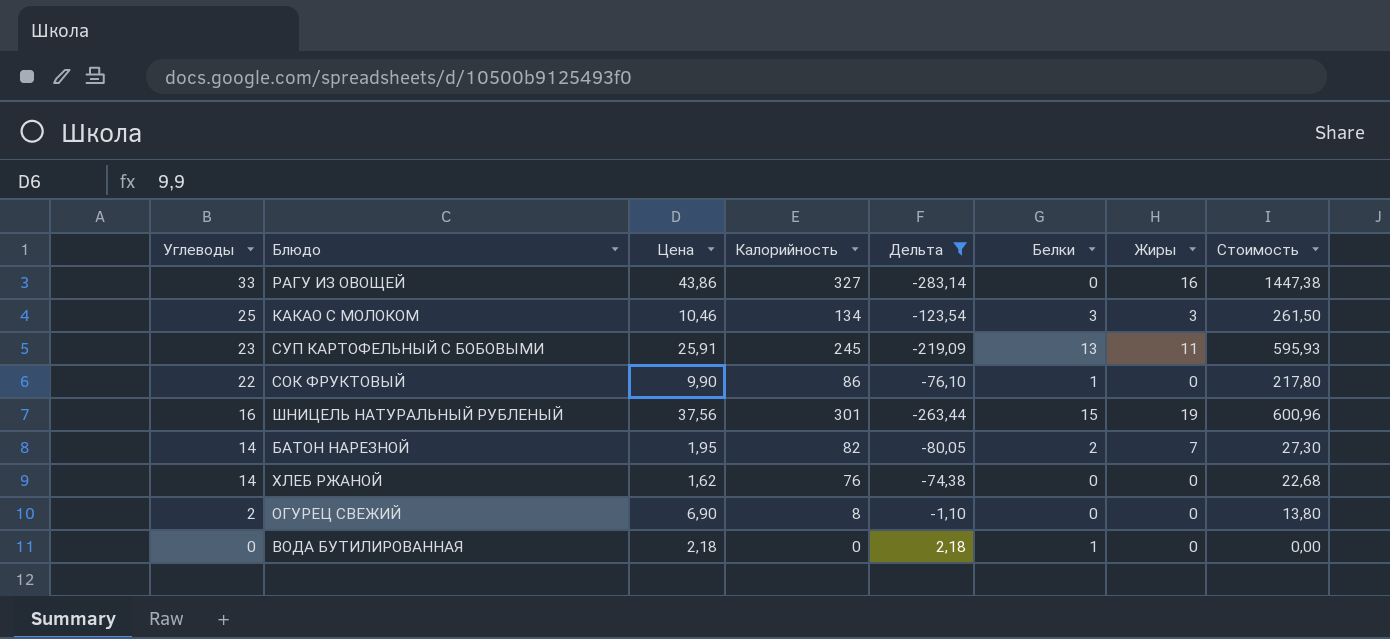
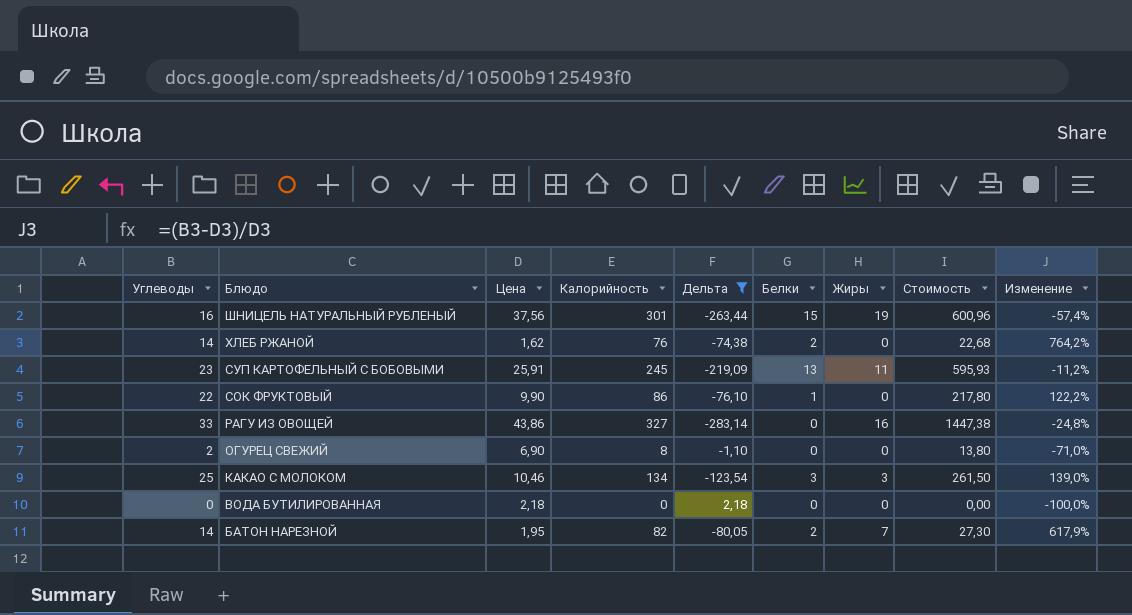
row order: Углеводы descending -> Блюдо descending
column Изменение | formula: none -> ([Углеводы] - [Цена]) / [Цена]
ХЛЕБ РЖАНОЙ | Белки: 0 -> 2
ВОДА БУТИЛИРОВАННАЯ | Белки: 1 -> 0

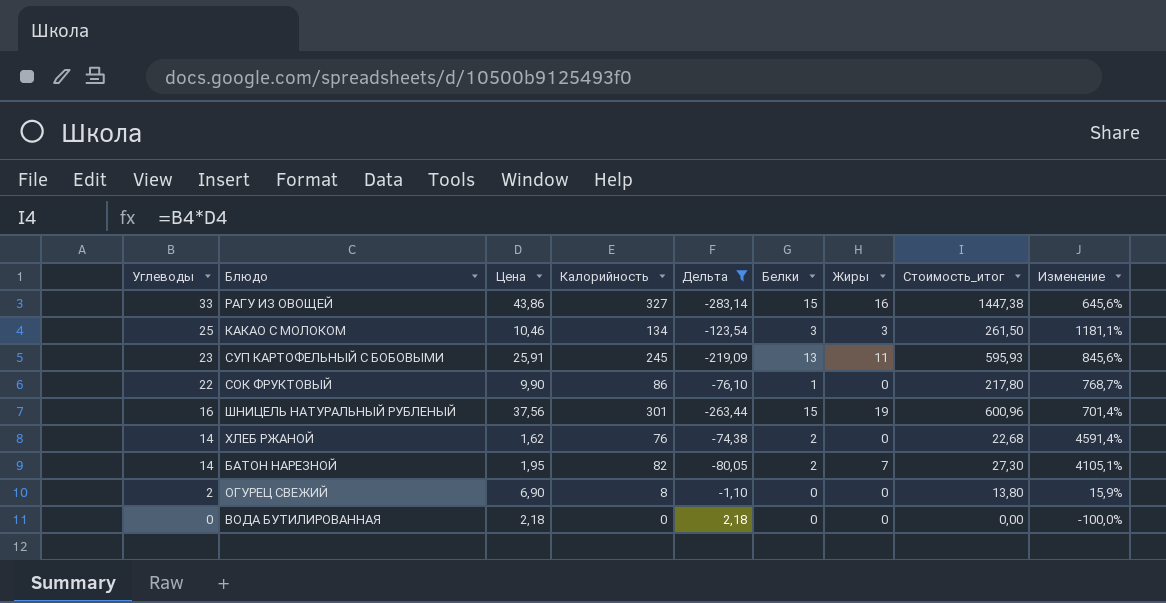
row order: Блюдо descending -> Углеводы descending
column name: Стоимость -> Стоимость_итог
column Изменение | formula: ([Углеводы] - [Цена]) / [Цена] -> ([Калорийность] - [Цена]) / [Цена]
РАГУ ИЗ ОВОЩЕЙ | Белки: 0 -> 15

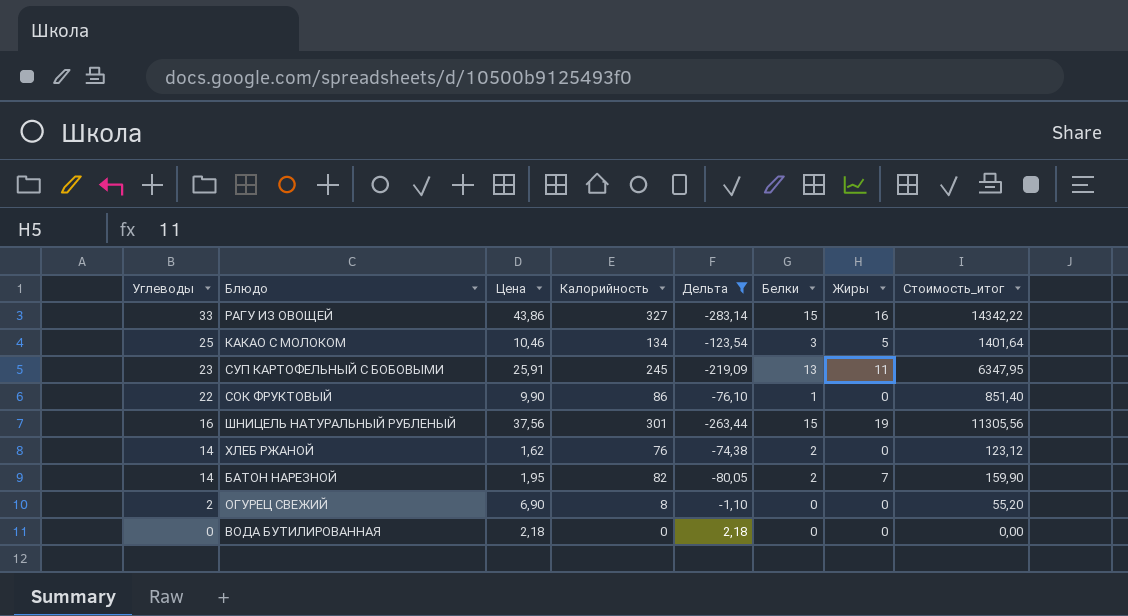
column Изменение | formula: ([Калорийность] - [Цена]) / [Цена] -> none
column Стоимость_итог | formula: [Углеводы] * [Цена] -> [Цена] * [Калорийность]
КАКАО С МОЛОКОМ | Жиры: 3 -> 5

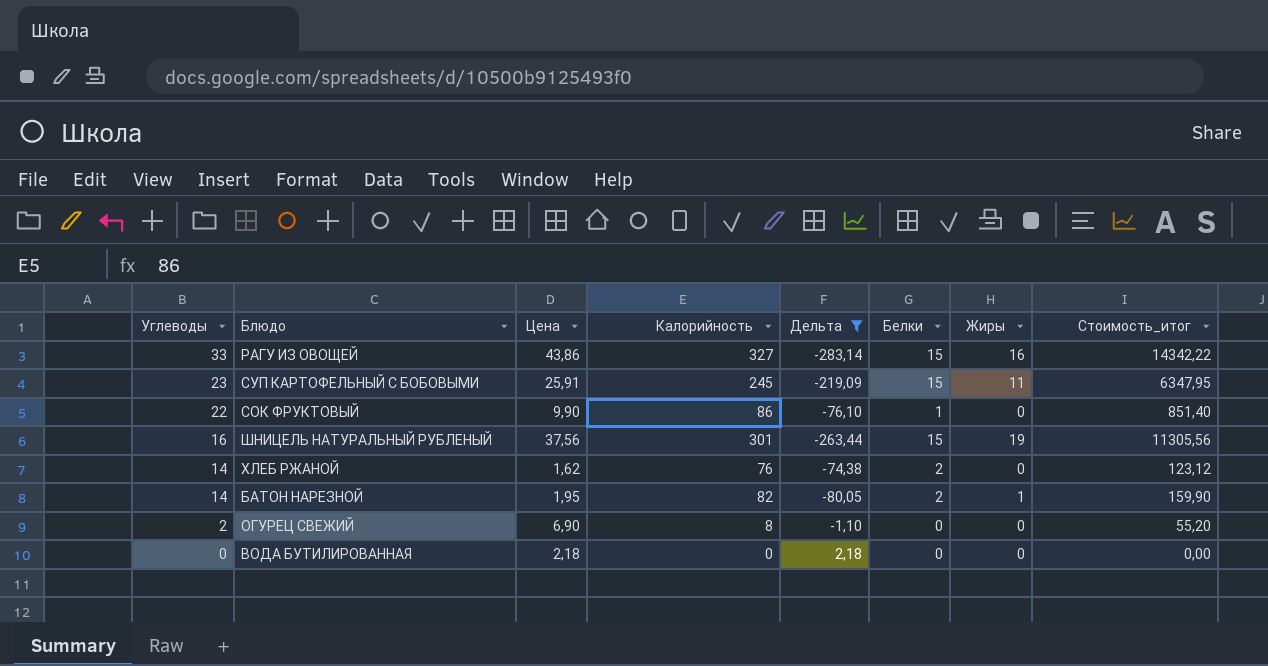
row КАКАО С МОЛОКОМ: 25 | 10,46 | 134 | -123,54 | 3 | 5 | 1401,64 -> none
СУП КАРТОФЕЛЬНЫЙ С БОБОВЫМИ | Белки: 13 -> 15
БАТОН НАРЕЗНОЙ | Жиры: 7 -> 1

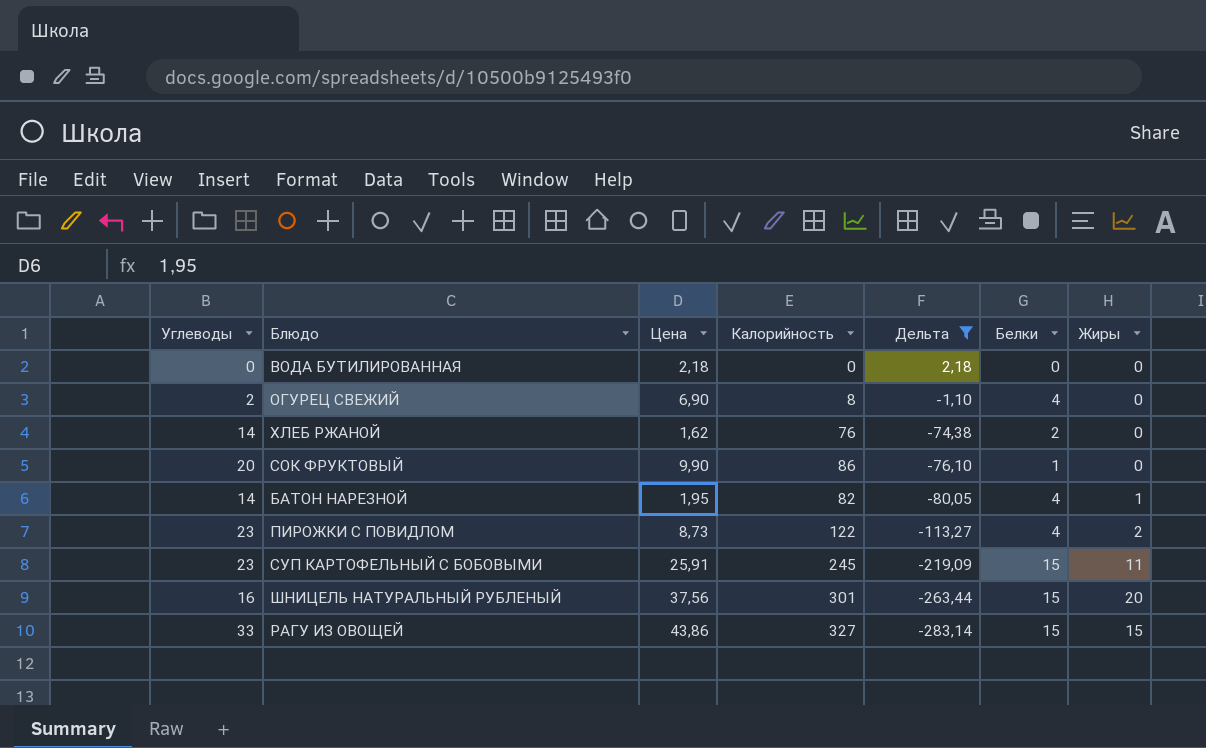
row order: Углеводы descending -> Дельта descending
column Стоимость_итог | formula: [Цена] * [Калорийность] -> none
ОГУРЕЦ СВЕЖИЙ | Белки: 0 -> 4
СОК ФРУКТОВЫЙ | Углеводы: 22 -> 20
БАТОН НАРЕЗНОЙ | Белки: 2 -> 4
row ПИРОЖКИ С ПОВИДЛОМ: none -> 23 | 8,73 | 122 | -113,27 | 4 | 2
ШНИЦЕЛЬ НАТУРАЛЬНЫЙ РУБЛЕНЫЙ | Жиры: 19 -> 20
РАГУ ИЗ ОВОЩЕЙ | Жиры: 16 -> 15

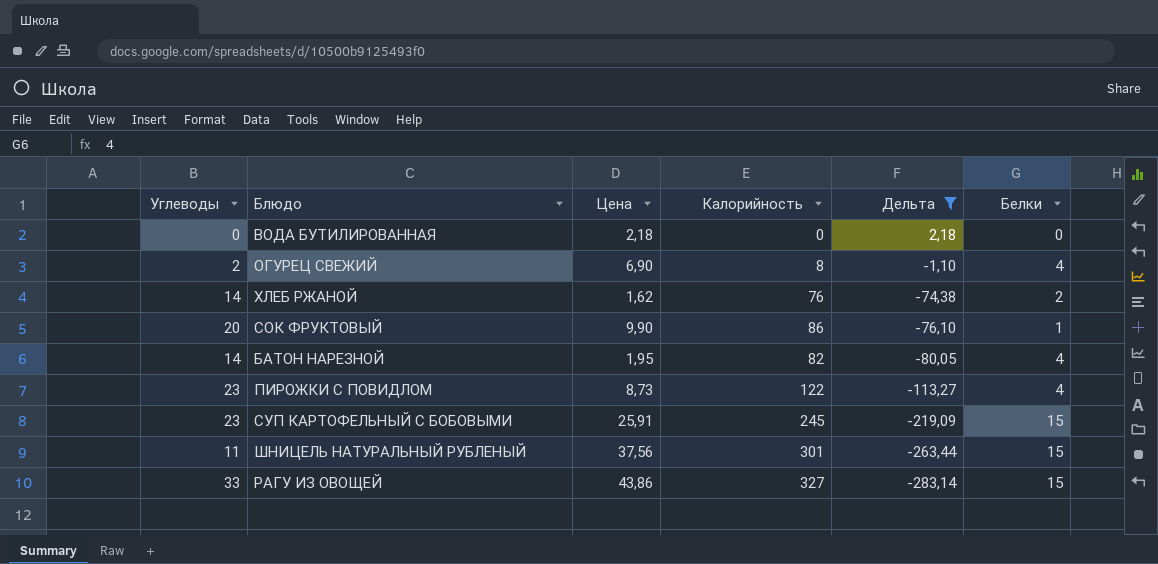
column Жиры | position: 7 -> none
ШНИЦЕЛЬ НАТУРАЛЬНЫЙ РУБЛЕНЫЙ | Углеводы: 16 -> 11

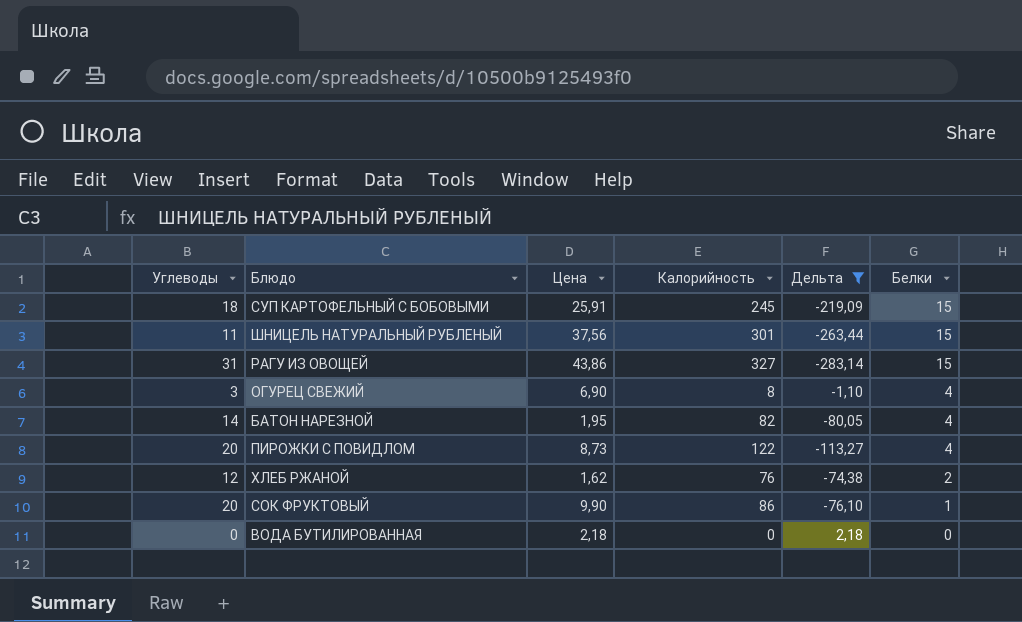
row order: Дельта descending -> Белки descending
СУП КАРТОФЕЛЬНЫЙ С БОБОВЫМИ | Углеводы: 23 -> 18
РАГУ ИЗ ОВОЩЕЙ | Углеводы: 33 -> 31
ОГУРЕЦ СВЕЖИЙ | Углеводы: 2 -> 3
ПИРОЖКИ С ПОВИДЛОМ | Углеводы: 23 -> 20
ХЛЕБ РЖАНОЙ | Углеводы: 14 -> 12

